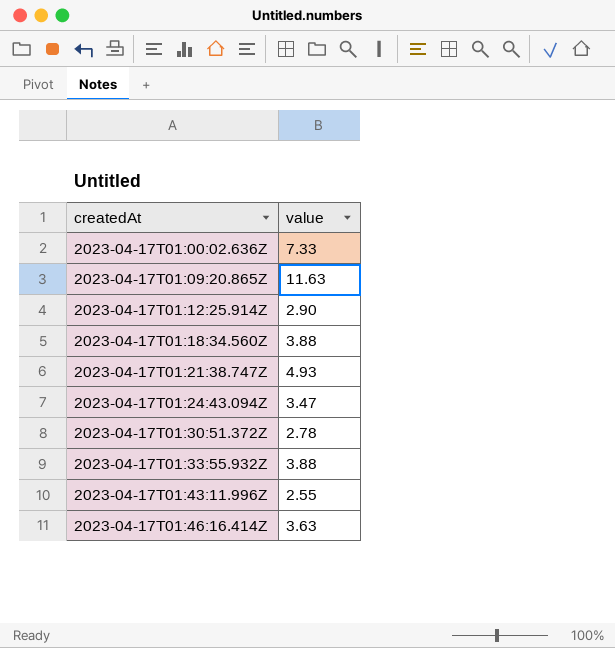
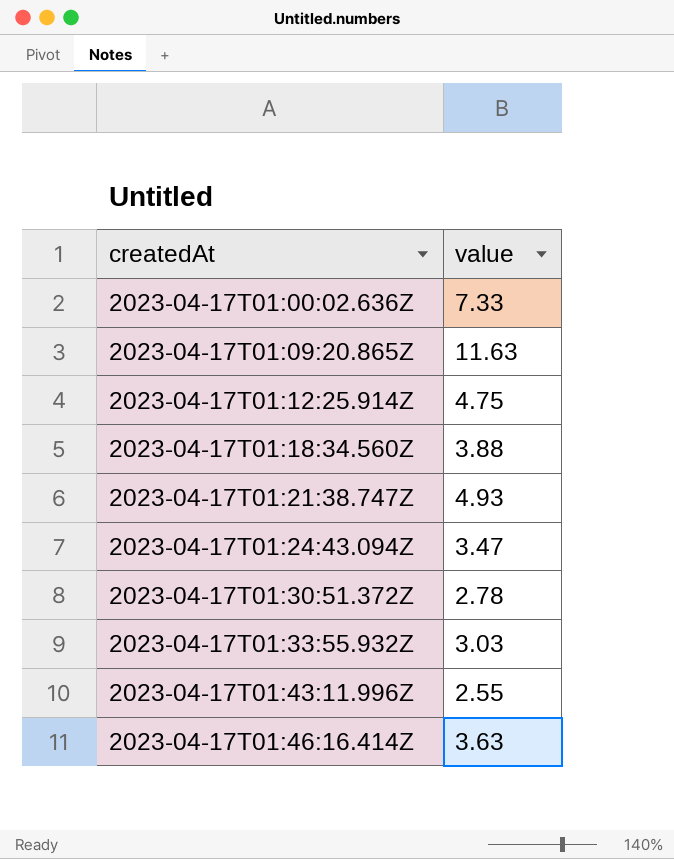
2023-04-17T01:12:25.914Z | value: 2.90 -> 4.75
2023-04-17T01:33:55.932Z | value: 3.88 -> 3.03

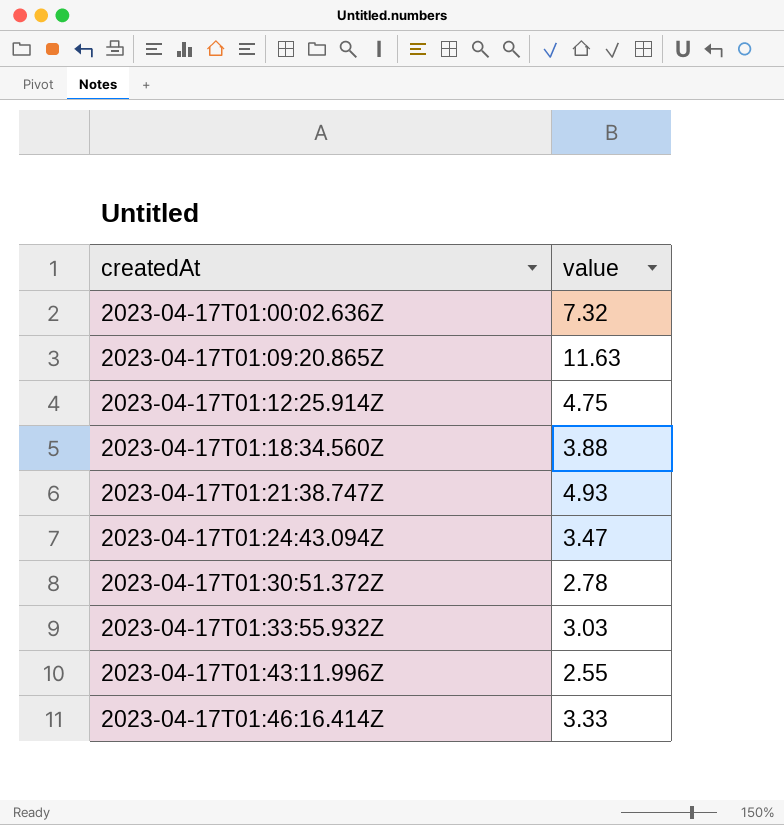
2023-04-17T01:00:02.636Z | value: 7.33 -> 7.32
2023-04-17T01:46:16.414Z | value: 3.63 -> 3.33

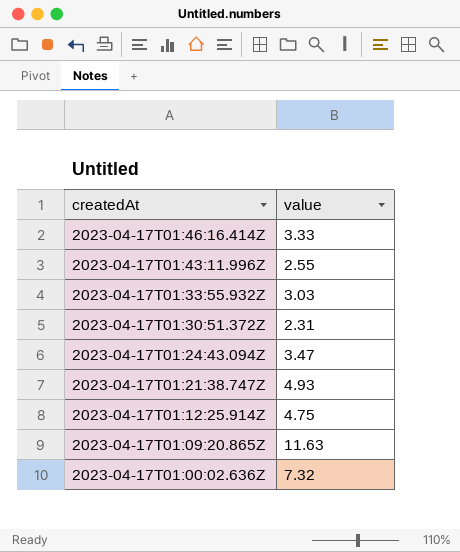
row order: createdAt ascending -> createdAt descending
row 2023-04-17T01:18:34.560Z: 3.88 -> none
2023-04-17T01:30:51.372Z | value: 2.78 -> 2.31

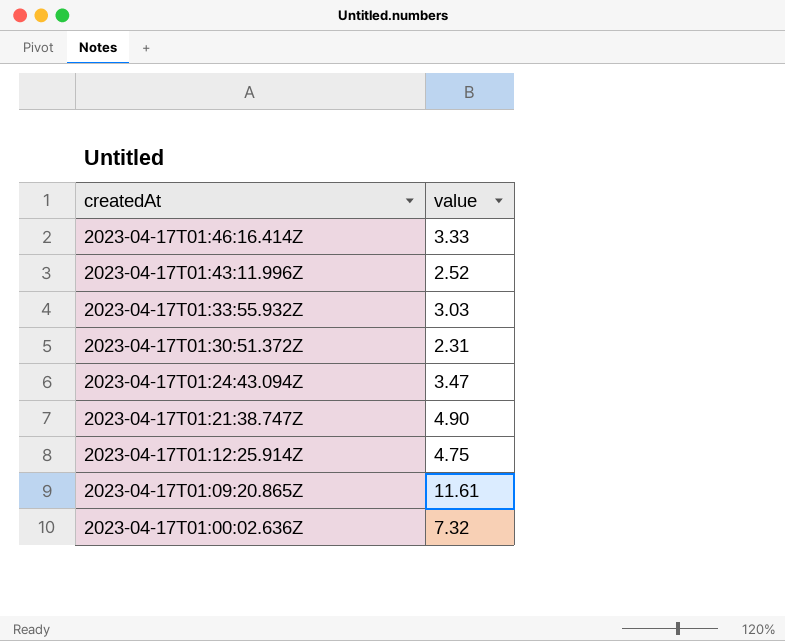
2023-04-17T01:43:11.996Z | value: 2.55 -> 2.52
2023-04-17T01:21:38.747Z | value: 4.93 -> 4.90
2023-04-17T01:09:20.865Z | value: 11.63 -> 11.61

